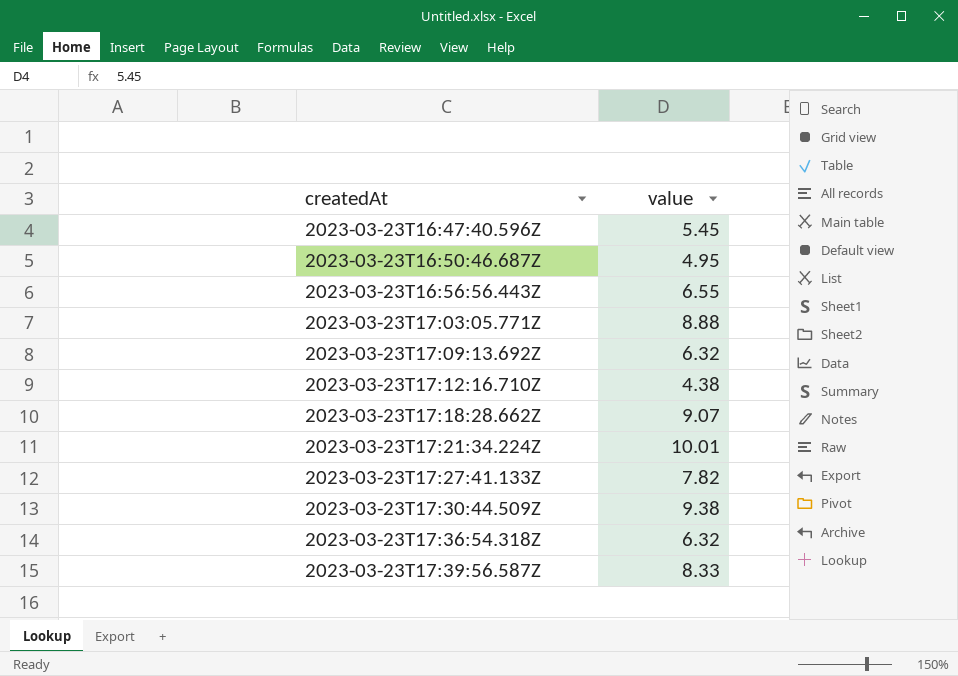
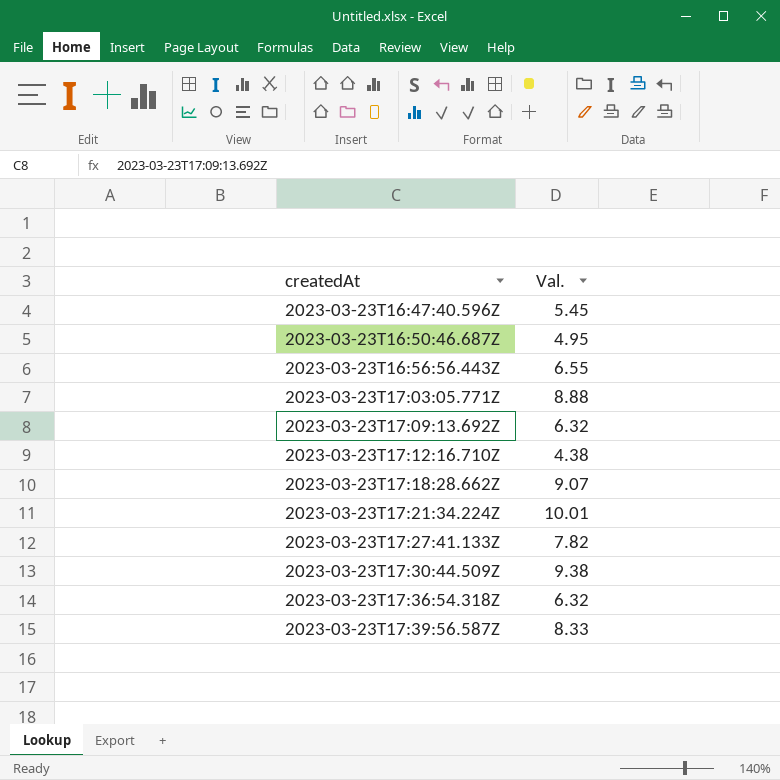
column name: value -> Val.

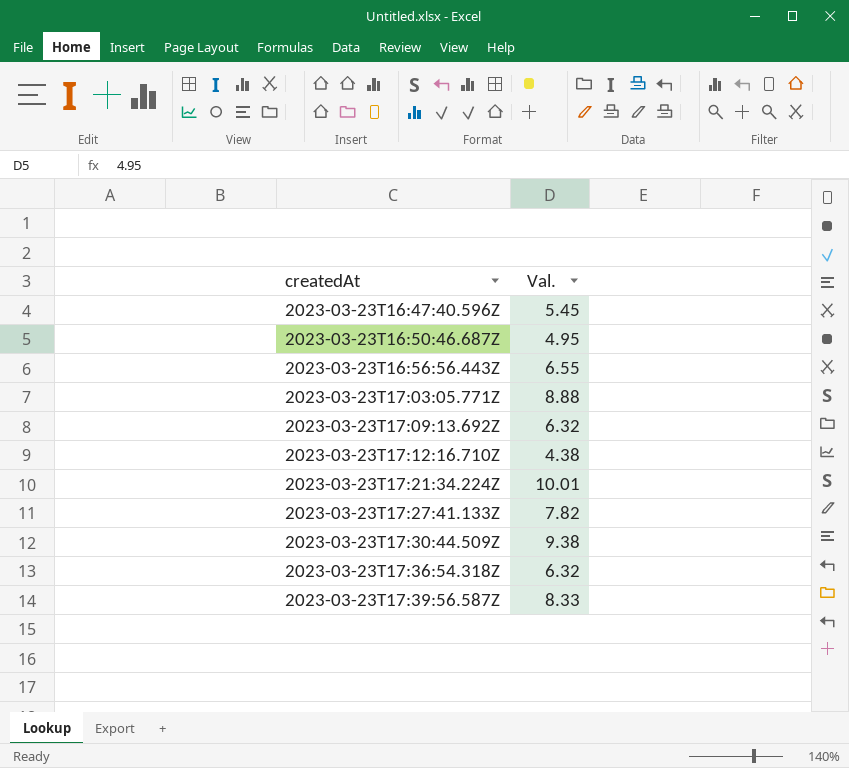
row 2023-03-23T17:18:28.662Z: 9.07 -> none

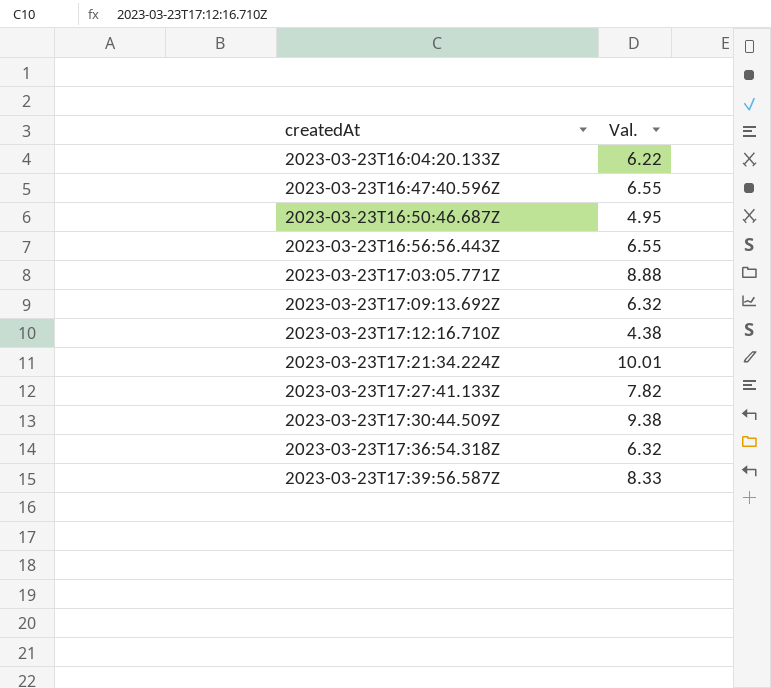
row 2023-03-23T16:04:20.133Z: none -> 6.22
2023-03-23T16:47:40.596Z | Val.: 5.45 -> 6.55

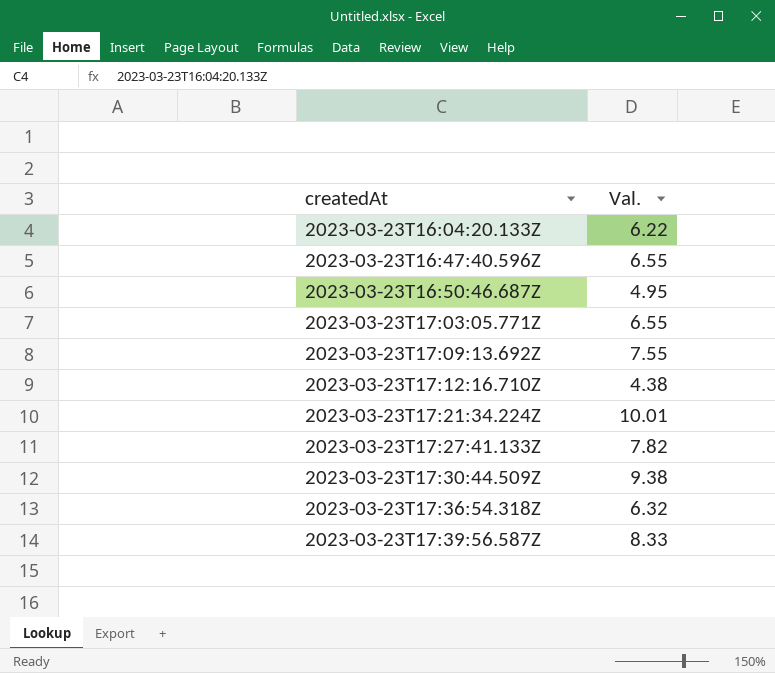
row 2023-03-23T16:56:56.443Z: 6.55 -> none
2023-03-23T17:03:05.771Z | Val.: 8.88 -> 6.55
2023-03-23T17:09:13.692Z | Val.: 6.32 -> 7.55

